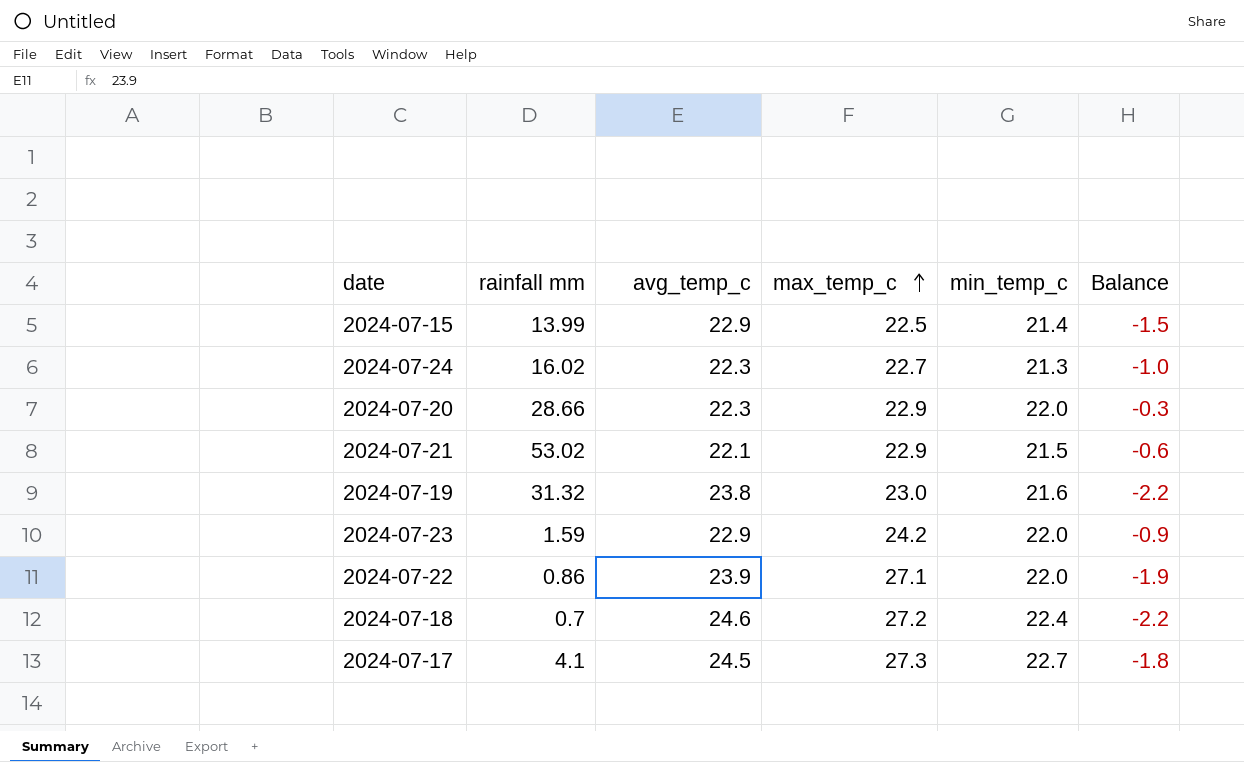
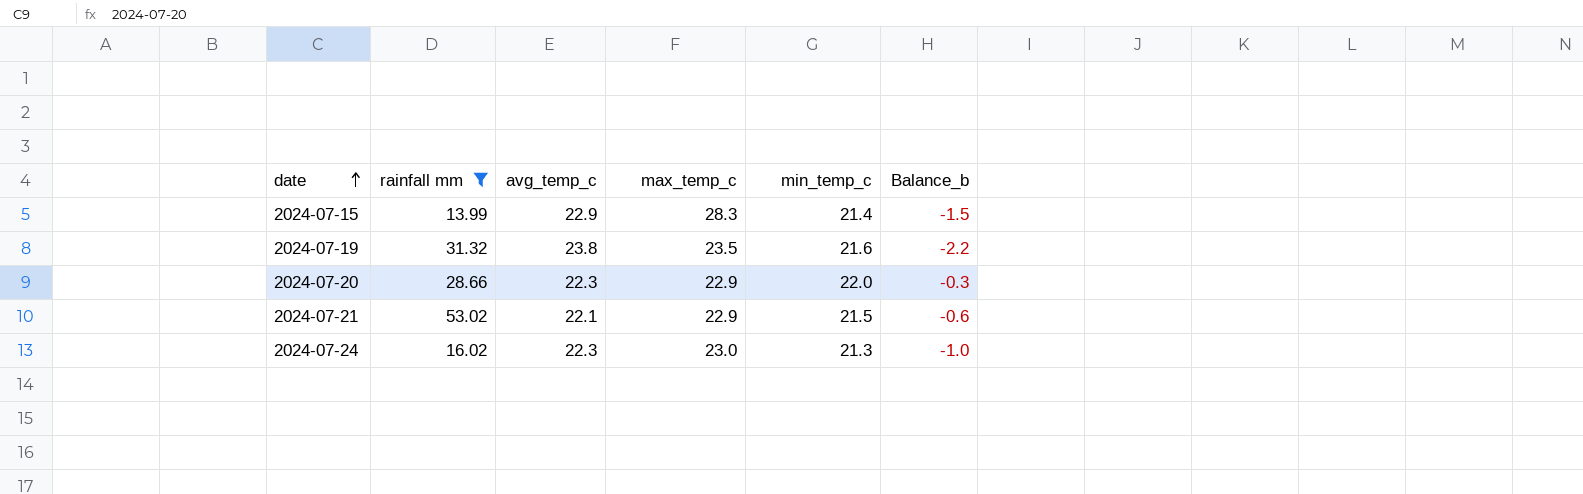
filter: none -> rainfall mm >= 13.99
row order: max_temp_c ascending -> date ascending
column name: Balance -> Balance_b
2024-07-15 | max_temp_c: 22.5 -> 28.3
2024-07-19 | max_temp_c: 23.0 -> 23.5
2024-07-24 | max_temp_c: 22.7 -> 23.0

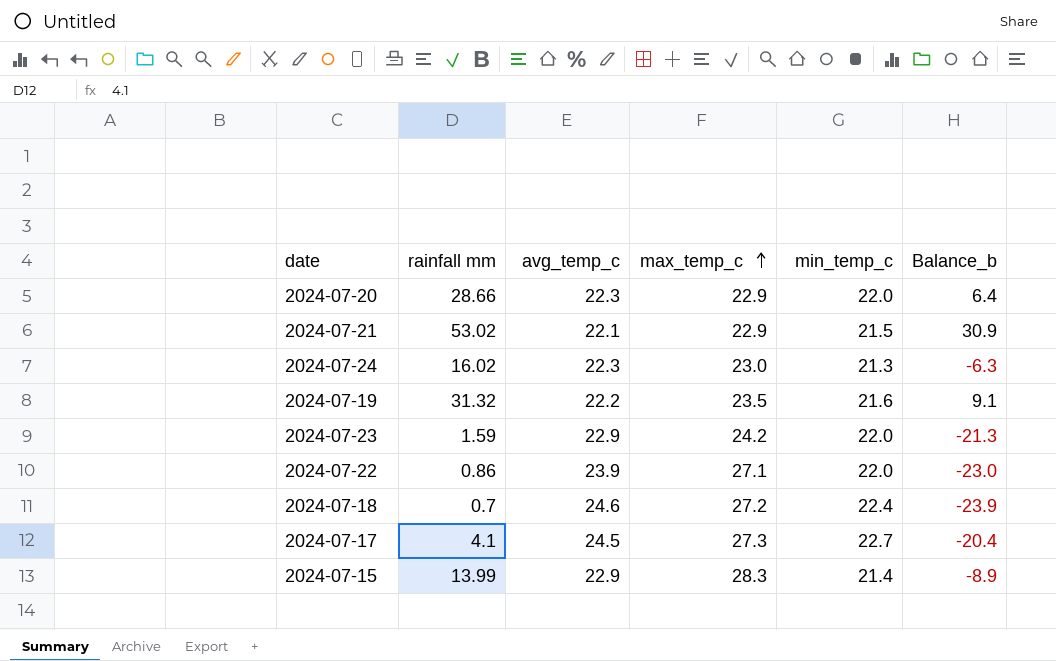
filter: rainfall mm >= 13.99 -> none
row order: date ascending -> max_temp_c ascending
column Balance_b | formula: [min_temp_c] - [avg_temp_c] -> [rainfall mm] - [avg_temp_c]
2024-07-19 | avg_temp_c: 23.8 -> 22.2

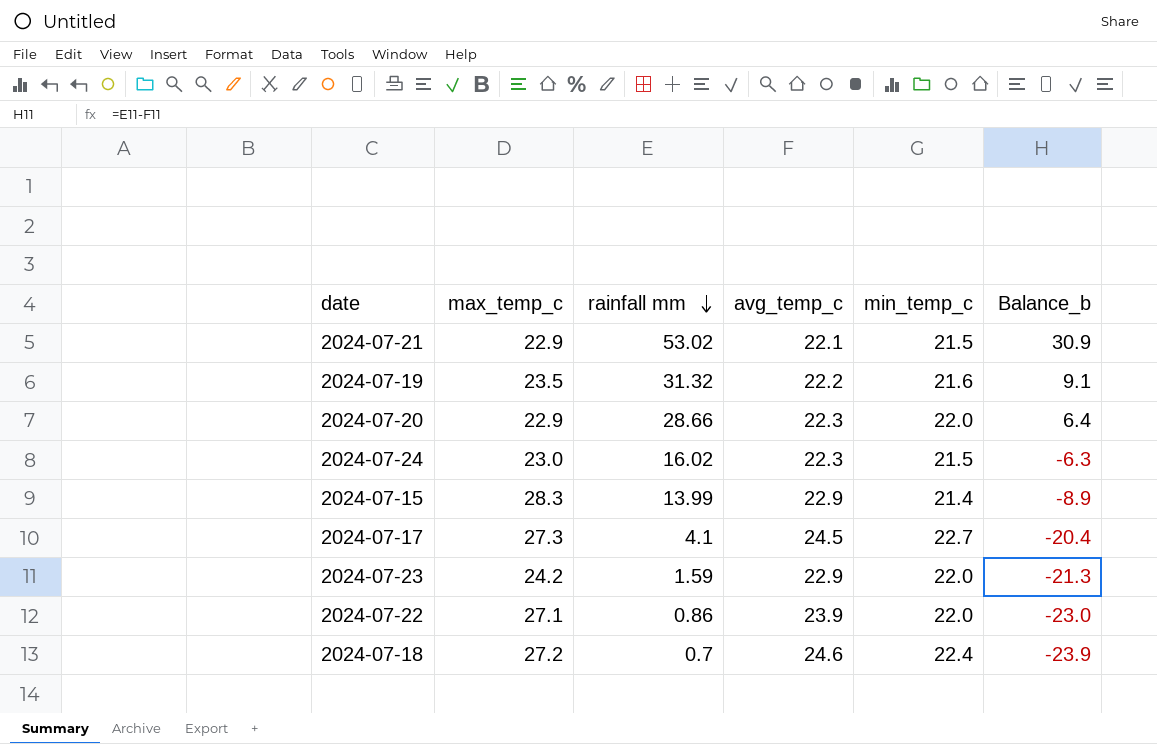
row order: max_temp_c ascending -> rainfall mm descending
column max_temp_c | position: 4 -> 2
2024-07-24 | min_temp_c: 21.3 -> 21.5

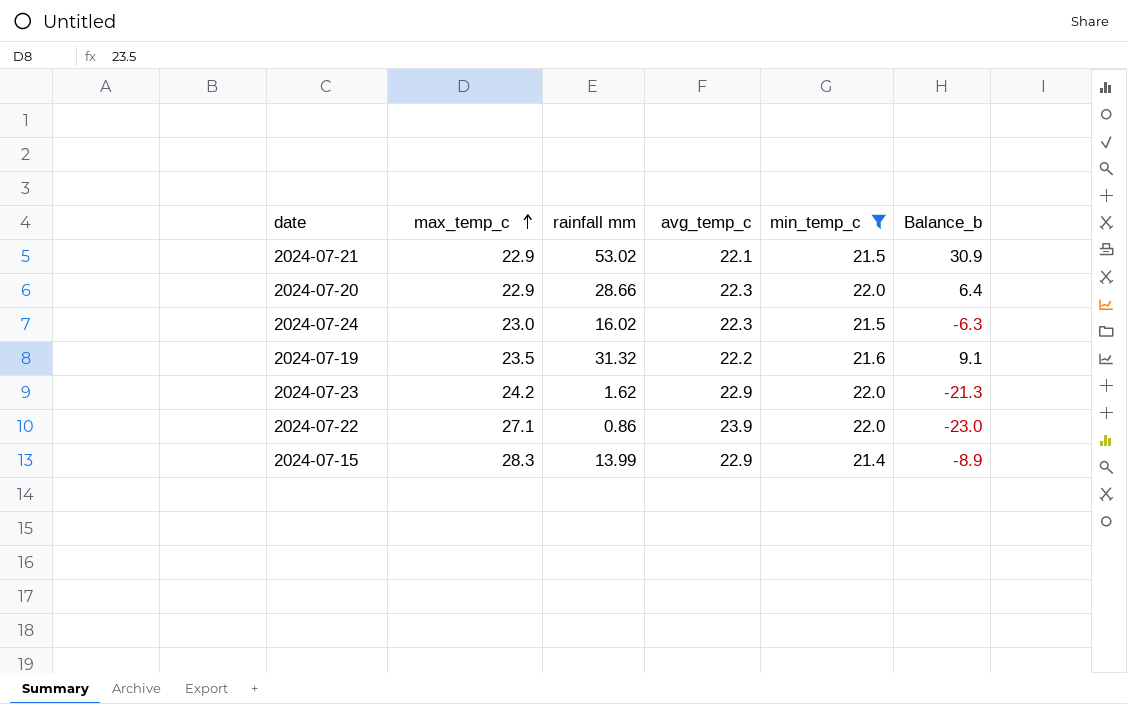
filter: none -> min_temp_c <= 22.0
row order: rainfall mm descending -> max_temp_c ascending
2024-07-23 | rainfall mm: 1.59 -> 1.62

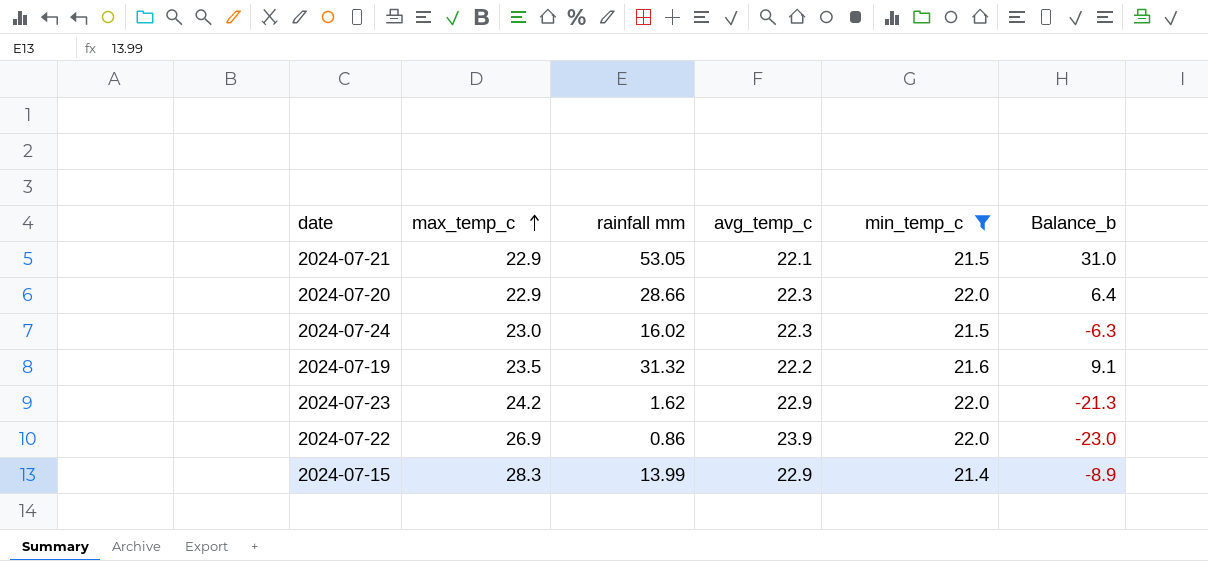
2024-07-21 | rainfall mm: 53.02 -> 53.05
2024-07-21 | Balance_b: 30.9 -> 31.0
2024-07-22 | max_temp_c: 27.1 -> 26.9

